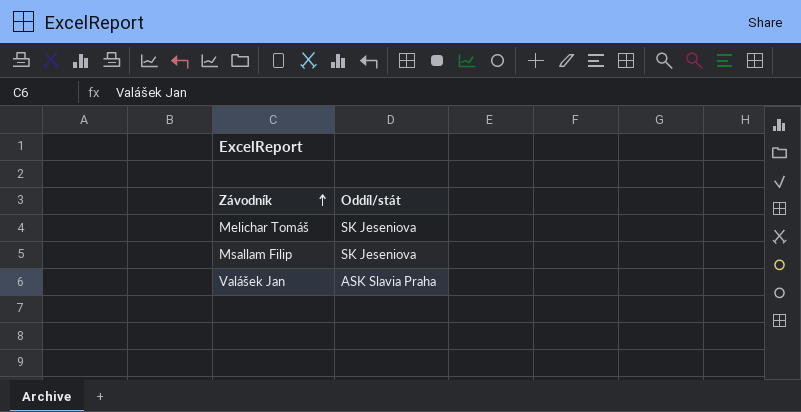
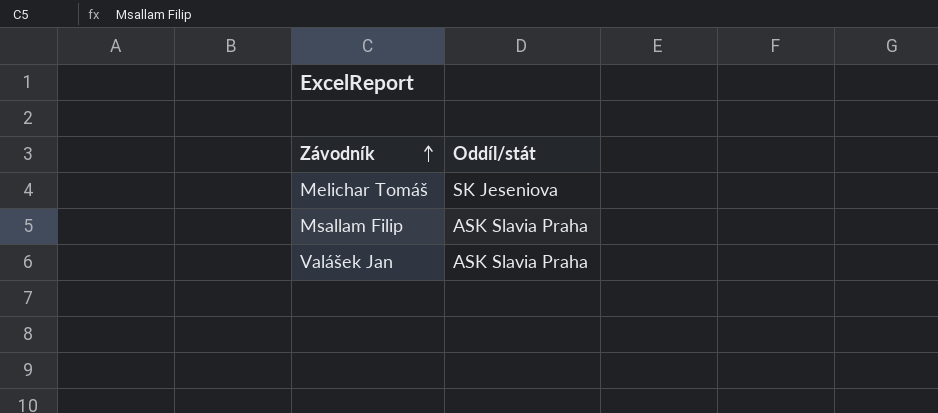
Msallam Filip | Oddíl/stát: SK Jeseniova -> ASK Slavia Praha

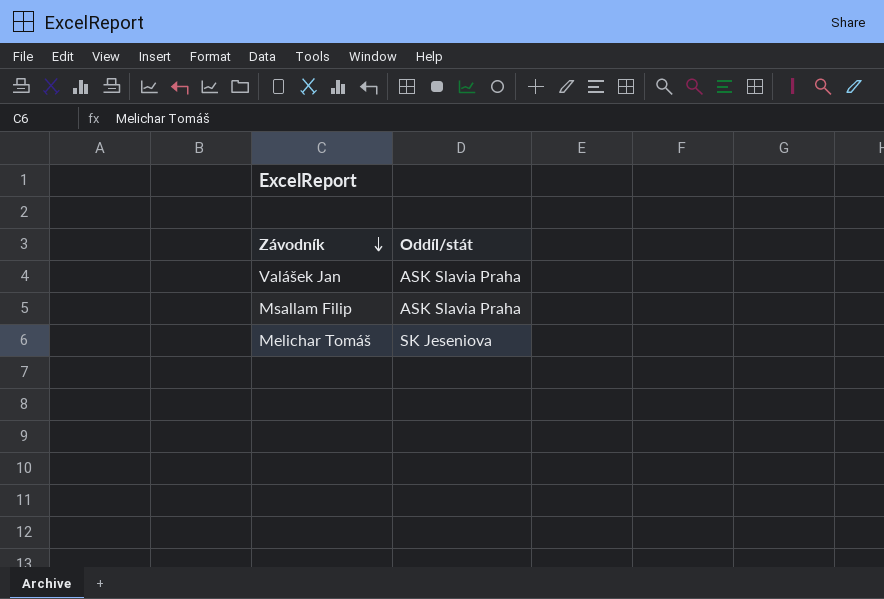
row order: Závodník ascending -> Závodník descending

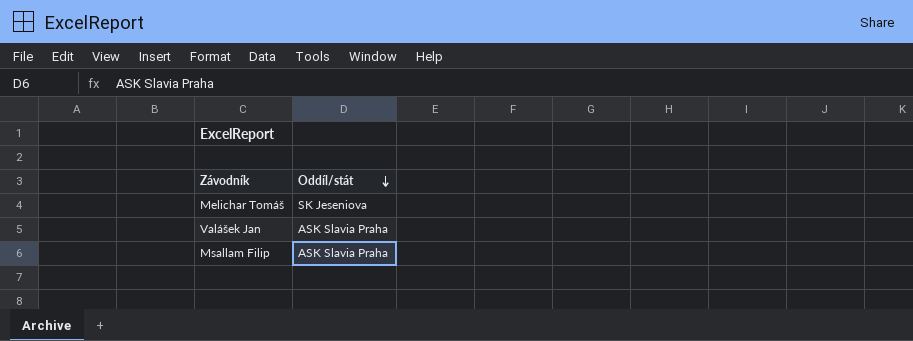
row order: Závodník descending -> Oddíl/stát descending

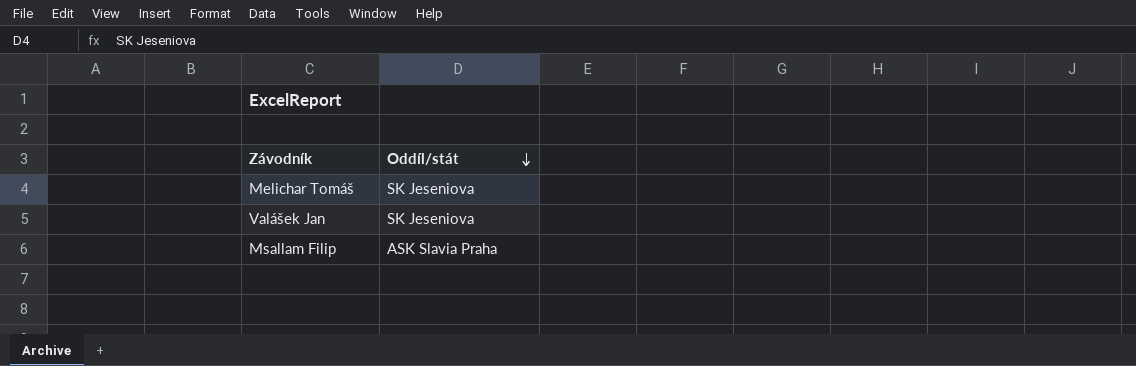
Valášek Jan | Oddíl/stát: ASK Slavia Praha -> SK Jeseniova

